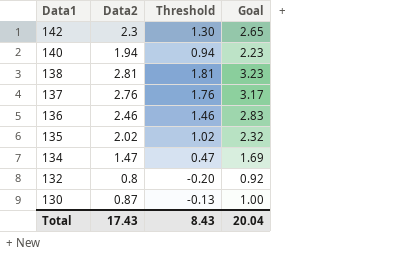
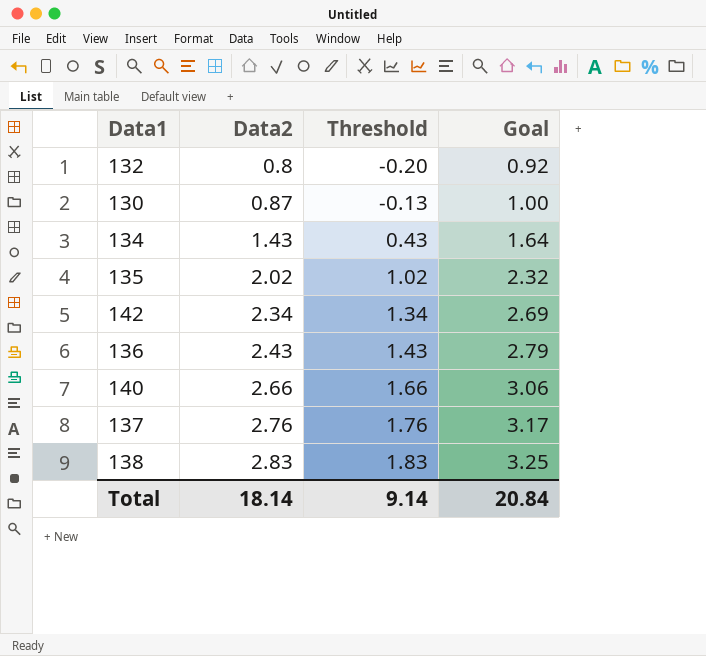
row order: Data1 descending -> Data2 ascending
134 | Data2: 1.47 -> 1.43
134 | Threshold: 0.47 -> 0.43
134 | Goal: 1.69 -> 1.64
142 | Data2: 2.3 -> 2.34
142 | Threshold: 1.30 -> 1.34
142 | Goal: 2.65 -> 2.69
136 | Data2: 2.46 -> 2.43
136 | Threshold: 1.46 -> 1.43
136 | Goal: 2.83 -> 2.79
140 | Data2: 1.94 -> 2.66
140 | Threshold: 0.94 -> 1.66
140 | Goal: 2.23 -> 3.06
138 | Data2: 2.81 -> 2.83
138 | Threshold: 1.81 -> 1.83
138 | Goal: 3.23 -> 3.25
Total | Data2: 17.43 -> 18.14
Total | Threshold: 8.43 -> 9.14
Total | Goal: 20.04 -> 20.84

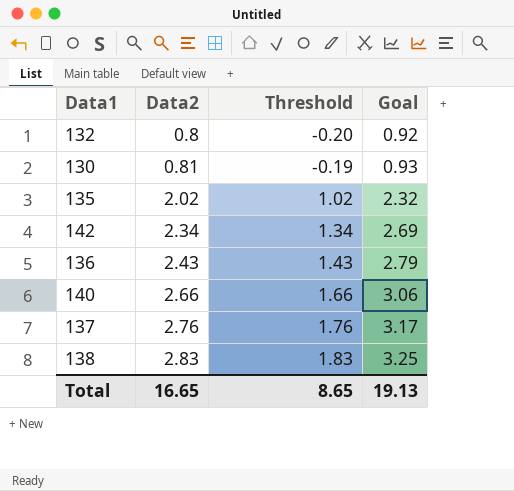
row 134: 1.43 | 0.43 | 1.64 -> none
130 | Data2: 0.87 -> 0.81
130 | Threshold: -0.13 -> -0.19
130 | Goal: 1.00 -> 0.93
Total | Data2: 18.14 -> 16.65
Total | Threshold: 9.14 -> 8.65
Total | Goal: 20.84 -> 19.13

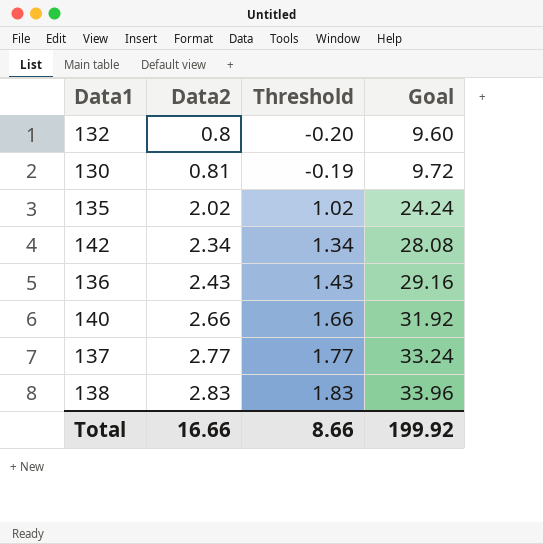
column Goal | formula: [Data2] * 1.15 -> [Data2] * 12
137 | Data2: 2.76 -> 2.77
137 | Threshold: 1.76 -> 1.77
Total | Data2: 16.65 -> 16.66
Total | Threshold: 8.65 -> 8.66
Total | Goal: 19.13 -> 199.92

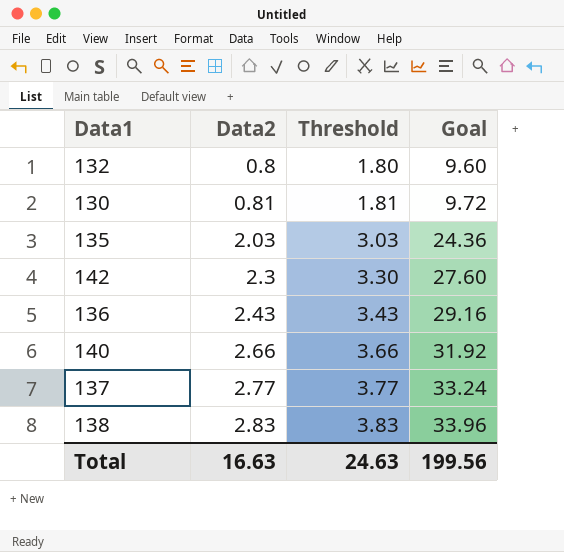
column Threshold | formula: [Data2] - 1 -> [Data2] + 1
135 | Data2: 2.02 -> 2.03
135 | Goal: 24.24 -> 24.36
142 | Data2: 2.34 -> 2.3
142 | Goal: 28.08 -> 27.60
Total | Data2: 16.66 -> 16.63
Total | Threshold: 8.66 -> 24.63
Total | Goal: 199.92 -> 199.56

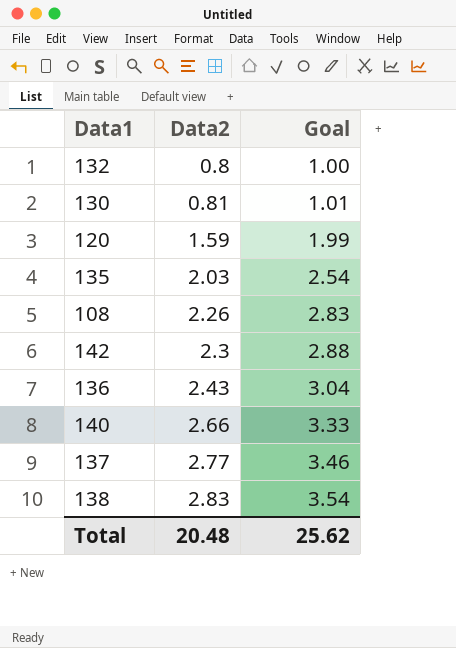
column Threshold | formula: [Data2] + 1 -> none
column Goal | formula: [Data2] * 12 -> [Data2] * 1.25
row 120: none -> 1.59 | 1.99
row 108: none -> 2.26 | 2.83
Total | Data2: 16.63 -> 20.48
Total | Goal: 199.56 -> 25.62

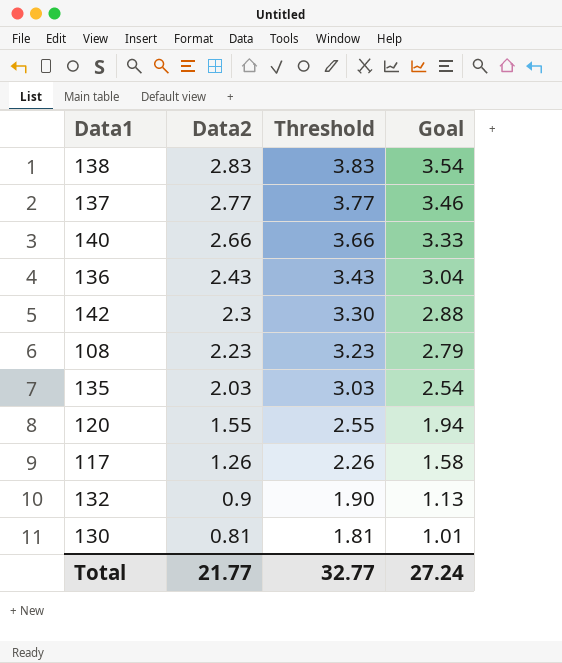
row order: Data2 ascending -> Data2 descending
column Threshold | formula: none -> [Data2] + 1
108 | Data2: 2.26 -> 2.23
108 | Goal: 2.83 -> 2.79
120 | Data2: 1.59 -> 1.55
120 | Goal: 1.99 -> 1.94
row 117: none -> 1.26 | 2.26 | 1.58
132 | Data2: 0.8 -> 0.9
132 | Goal: 1.00 -> 1.13
Total | Data2: 20.48 -> 21.77
Total | Goal: 25.62 -> 27.24

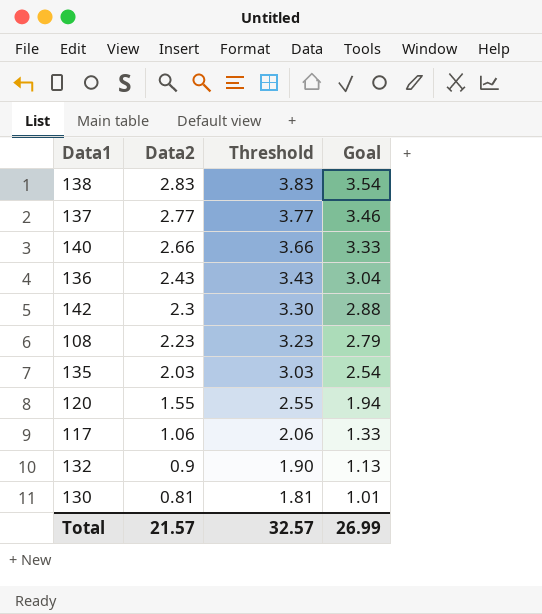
117 | Data2: 1.26 -> 1.06
117 | Threshold: 2.26 -> 2.06
117 | Goal: 1.58 -> 1.33
Total | Data2: 21.77 -> 21.57
Total | Threshold: 32.77 -> 32.57
Total | Goal: 27.24 -> 26.99

